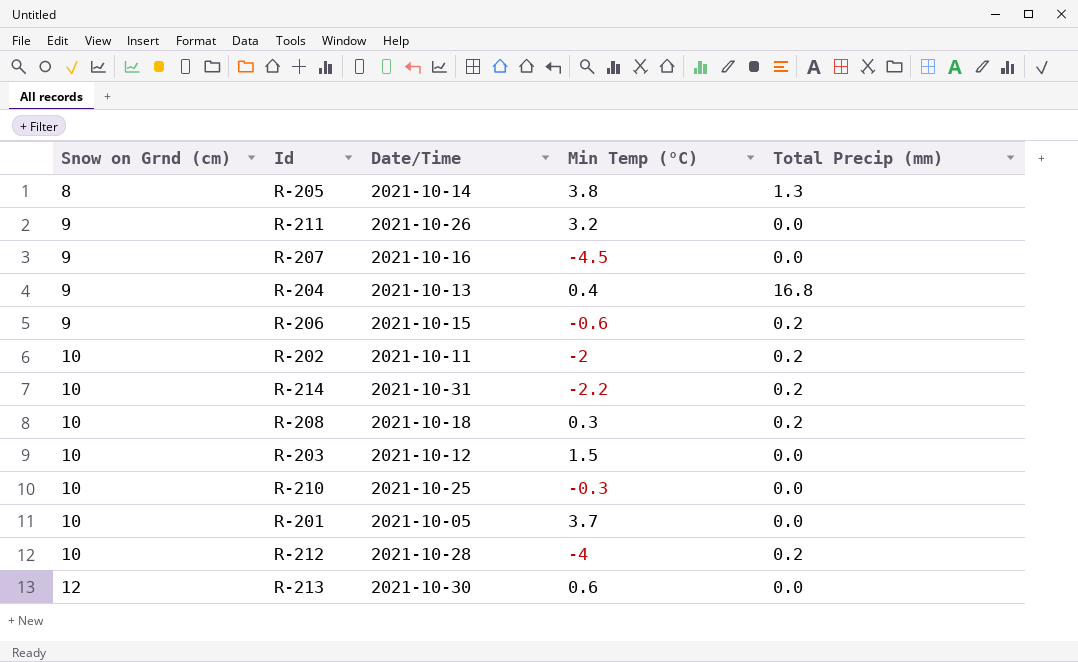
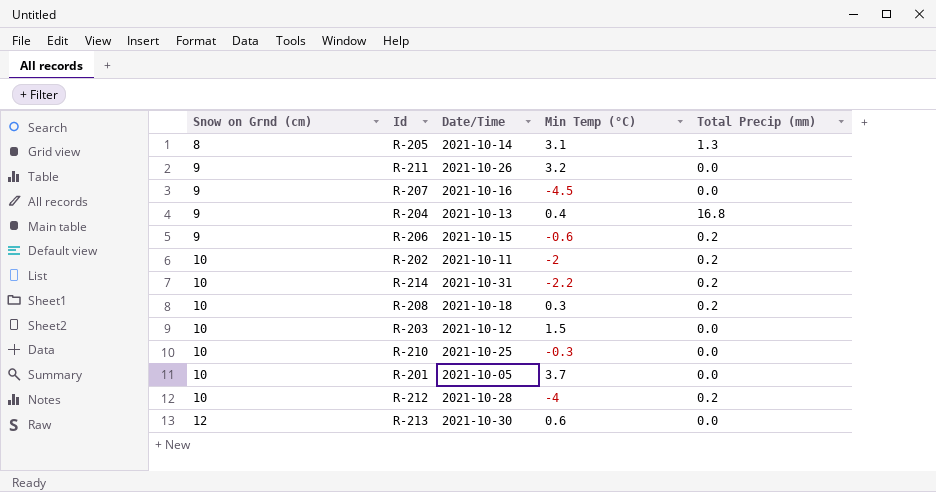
R-205 | Min Temp (°C): 3.8 -> 3.1

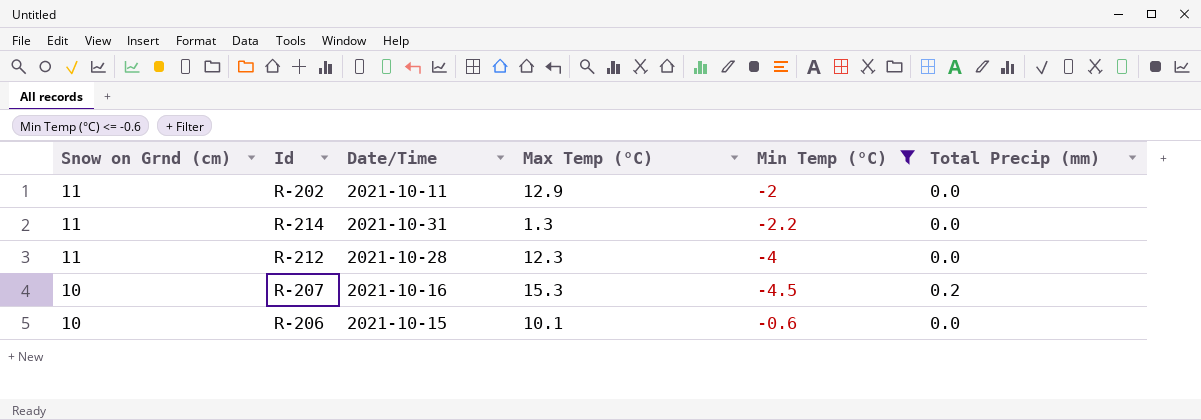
filter: none -> Min Temp (°C) <= -0.6
row order: Snow on Grnd (cm) ascending -> Snow on Grnd (cm) descending
column Max Temp (°C) | position: none -> 4
R-202 | Snow on Grnd (cm): 10 -> 11
R-202 | Total Precip (mm): 0.2 -> 0.0
R-214 | Snow on Grnd (cm): 10 -> 11
R-214 | Total Precip (mm): 0.2 -> 0.0
R-212 | Snow on Grnd (cm): 10 -> 11
R-212 | Total Precip (mm): 0.2 -> 0.0
R-207 | Snow on Grnd (cm): 9 -> 10
R-207 | Total Precip (mm): 0.0 -> 0.2
R-206 | Snow on Grnd (cm): 9 -> 10
R-206 | Total Precip (mm): 0.2 -> 0.0

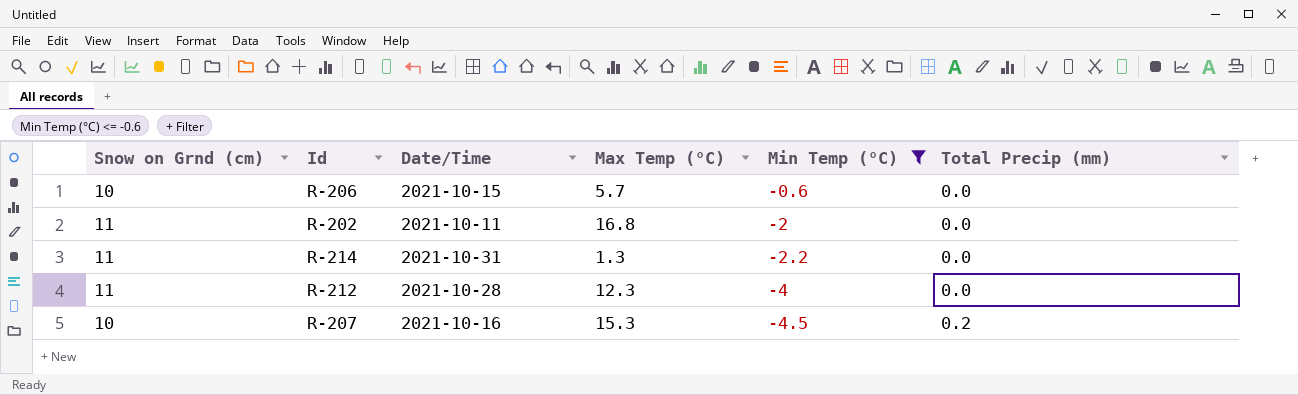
row order: Snow on Grnd (cm) descending -> Min Temp (°C) descending
R-206 | Max Temp (°C): 10.1 -> 5.7
R-202 | Max Temp (°C): 12.9 -> 16.8

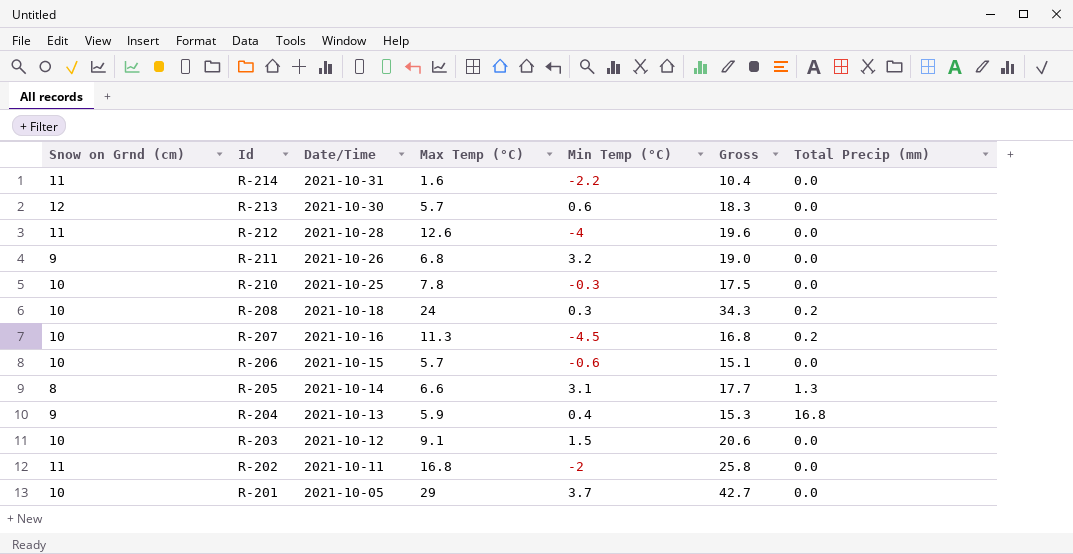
filter: Min Temp (°C) <= -0.6 -> none
row order: Min Temp (°C) descending -> Id descending
column Gross | formula: none -> [Snow on Grnd (cm)] + [Max Temp (°C)] + [Min Temp (°C)]
R-214 | Max Temp (°C): 1.3 -> 1.6
R-212 | Max Temp (°C): 12.3 -> 12.6
R-207 | Max Temp (°C): 15.3 -> 11.3

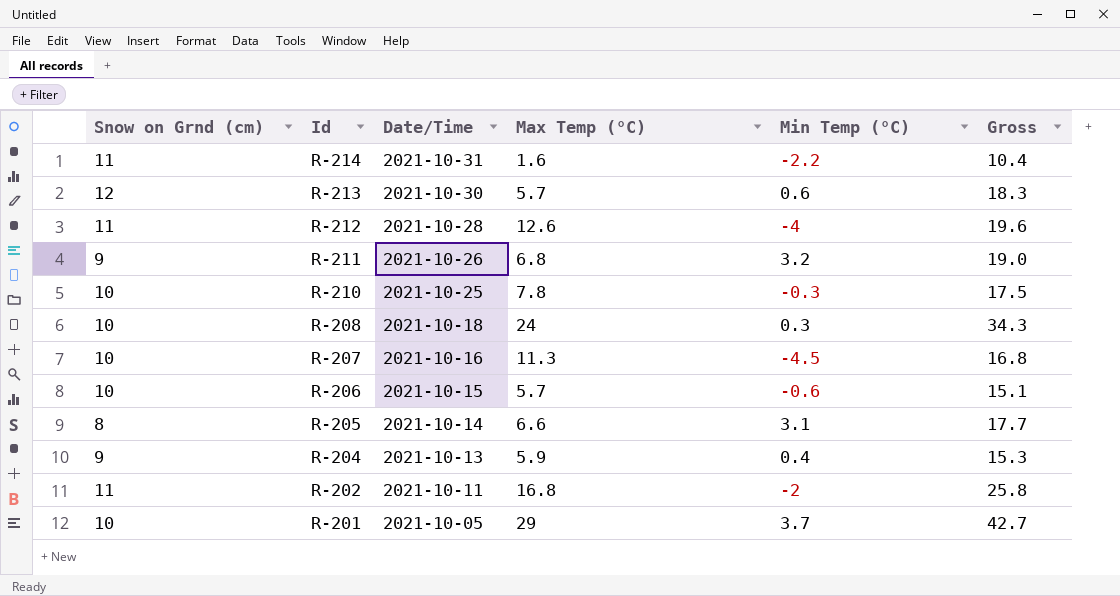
column Total Precip (mm) | position: 7 -> none
row R-203: 10 | 2021-10-12 | 9.1 | 1.5 | 20.6 | 0.0 -> none

